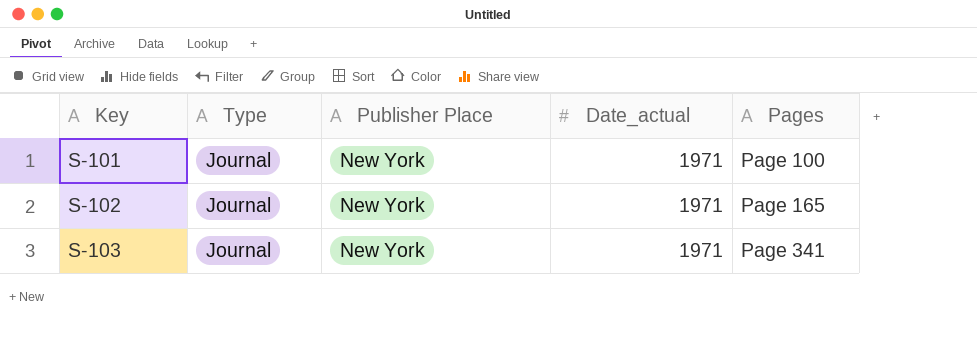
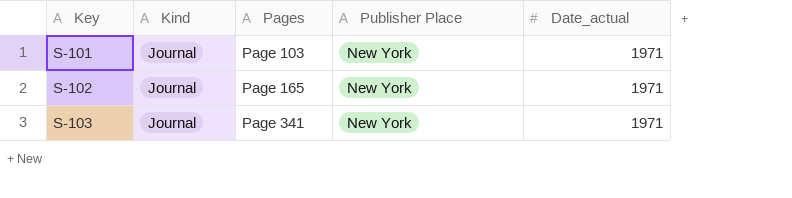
column name: Type -> Kind
column Pages | position: 5 -> 3
S-101 | Pages: Page 100 -> Page 103

